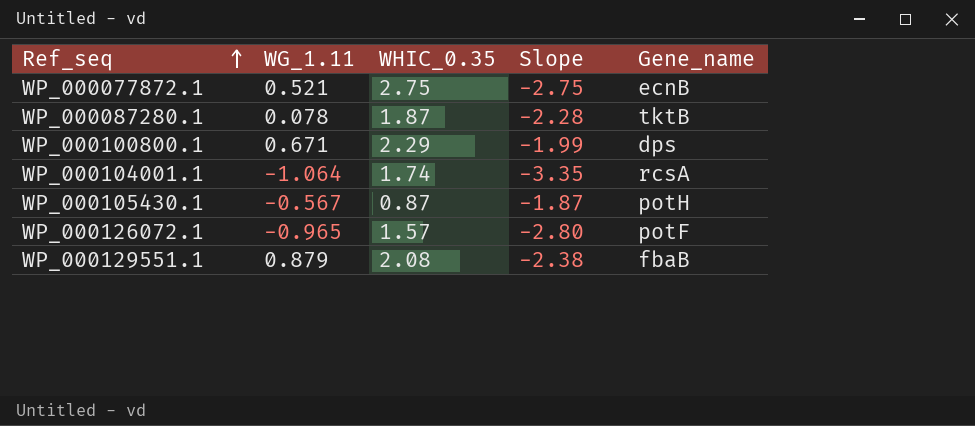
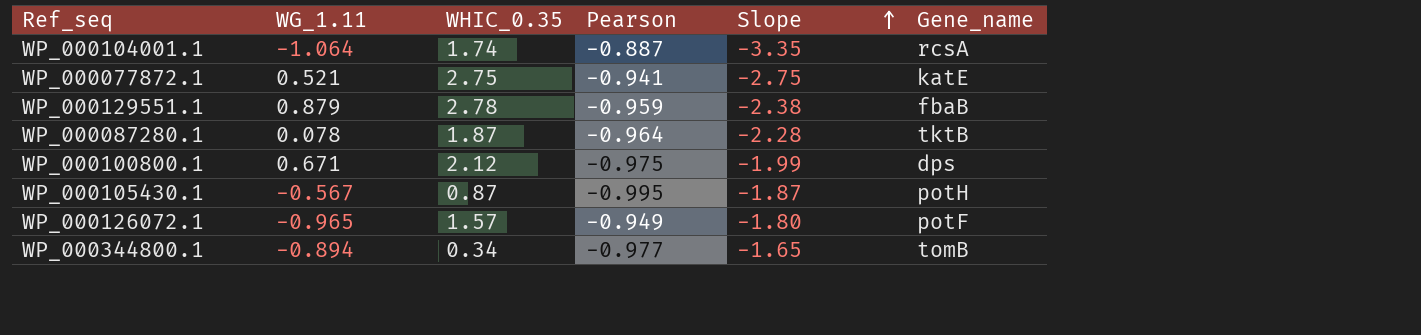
row order: Ref_seq ascending -> Slope ascending
column Pearson | position: none -> 4
WP_000077872.1 | Gene_name: ecnB -> katE
WP_000129551.1 | WHIC_0.35: 2.08 -> 2.78
WP_000100800.1 | WHIC_0.35: 2.29 -> 2.12
WP_000126072.1 | Slope: -2.80 -> -1.80
row WP_000344800.1: none -> -0.894 | 0.34 | -0.977 | -1.65 | tomB

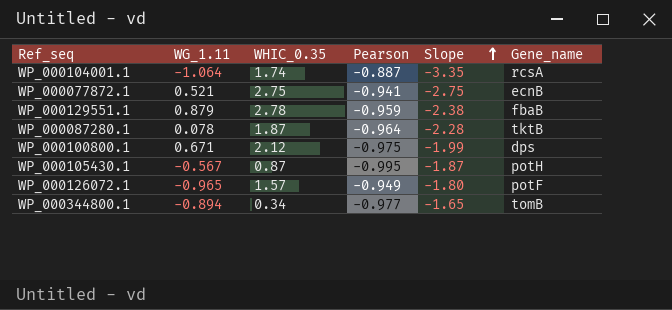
WP_000077872.1 | Gene_name: katE -> ecnB

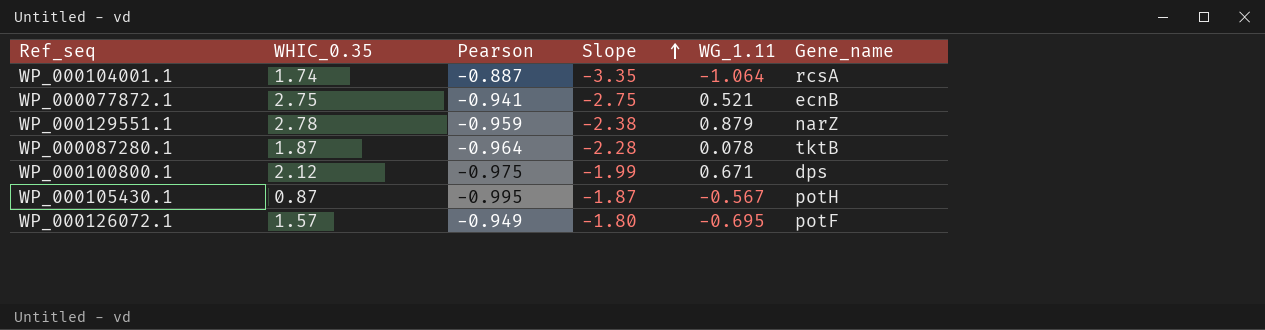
column WG_1.11 | position: 2 -> 5
row WP_000344800.1: -0.894 | 0.34 | -0.977 | -1.65 | tomB -> none
WP_000129551.1 | Gene_name: fbaB -> narZ
WP_000126072.1 | WG_1.11: -0.965 -> -0.695

